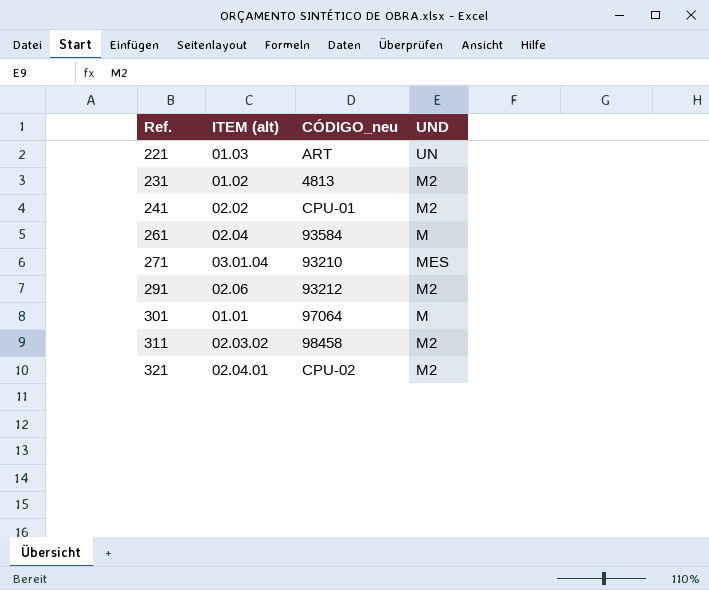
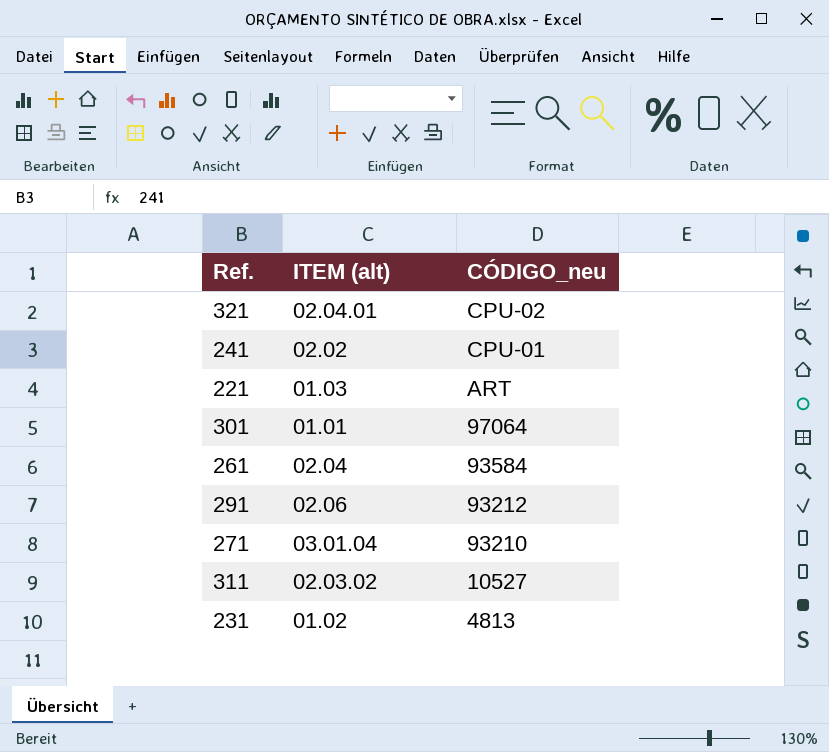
row order: Ref. ascending -> CÓDIGO_neu descending
column UND | position: 4 -> none
311 | CÓDIGO_neu: 98458 -> 10527

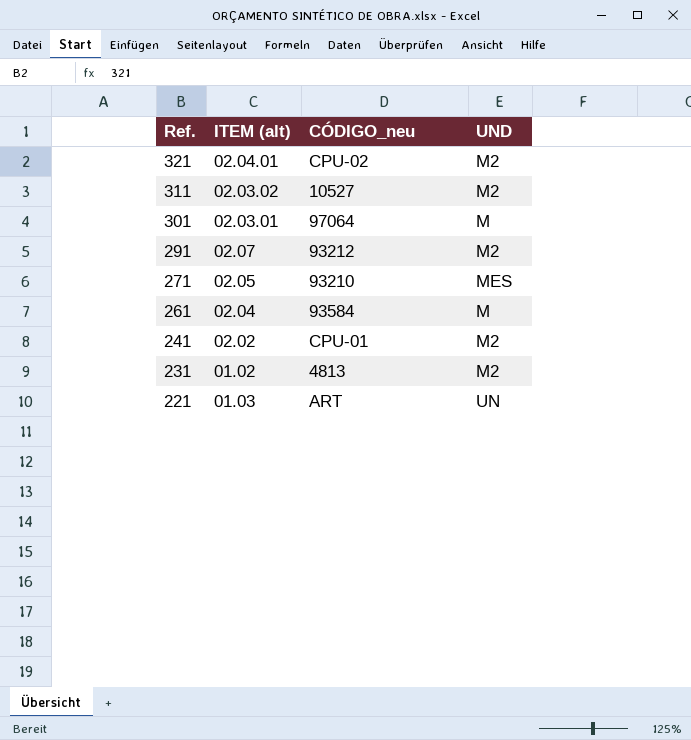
row order: CÓDIGO_neu descending -> Ref. descending
column UND | position: none -> 4
301 | ITEM (alt): 01.01 -> 02.03.01
291 | ITEM (alt): 02.06 -> 02.07
271 | ITEM (alt): 03.01.04 -> 02.05

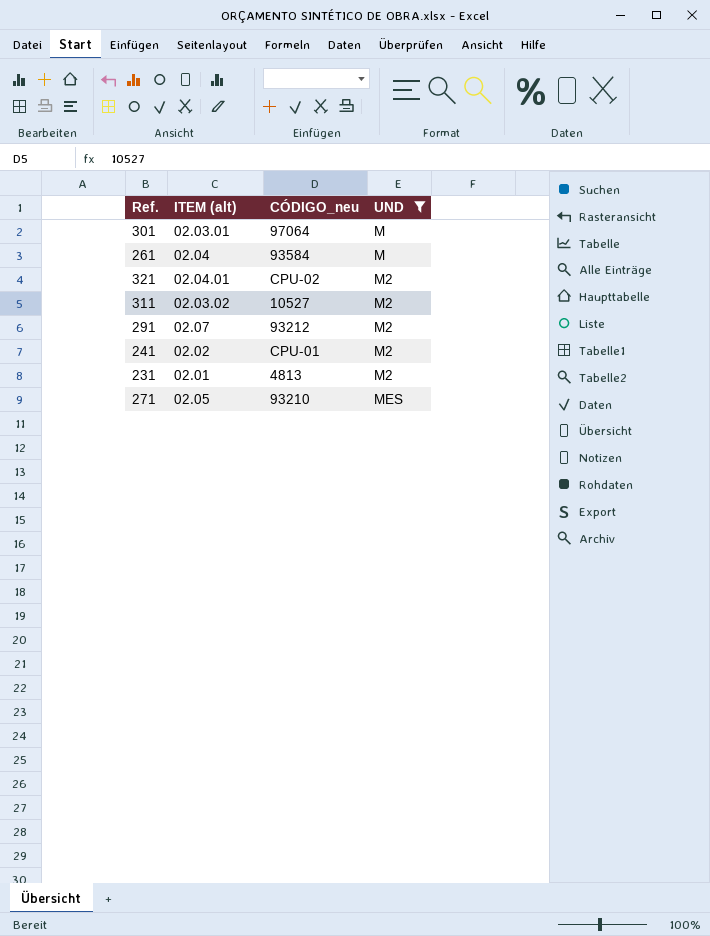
filter: none -> UND != UN
row order: Ref. descending -> UND ascending
231 | ITEM (alt): 01.02 -> 02.01

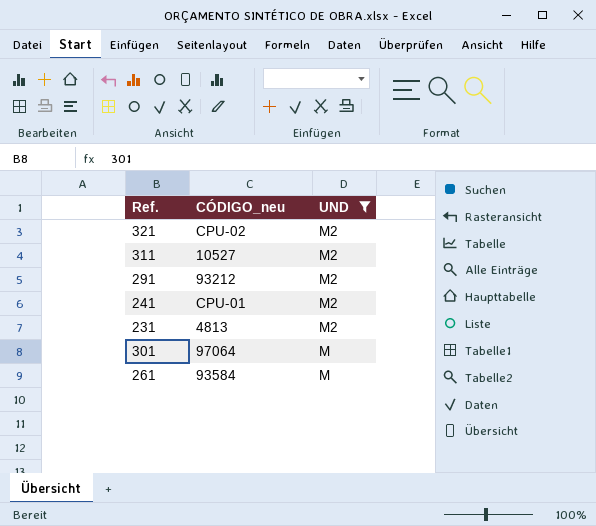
row order: UND ascending -> UND descending
column ITEM (alt) | position: 2 -> none
row 271: 02.05 | 93210 | MES -> none

